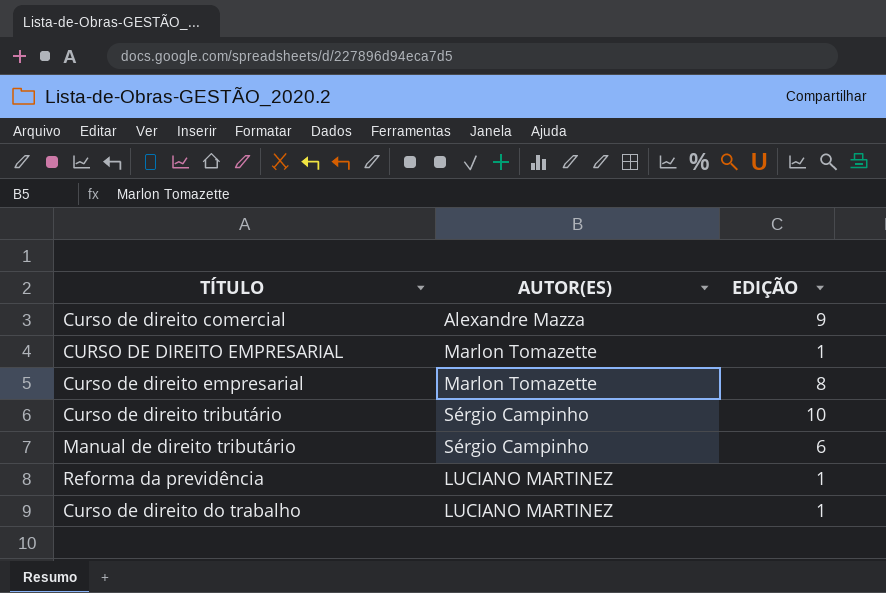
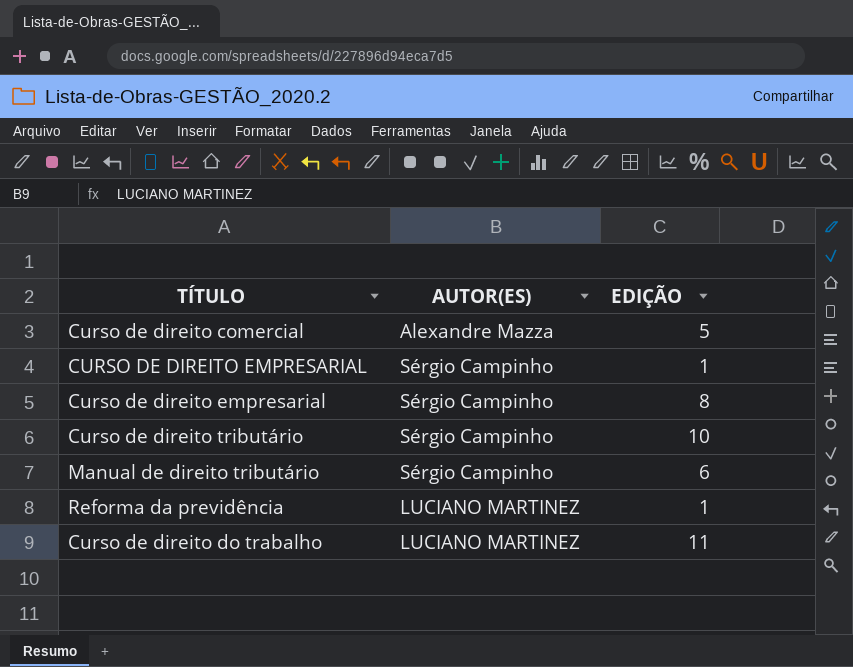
Curso de direito comercial | EDIÇÃO: 9 -> 5
CURSO DE DIREITO EMPRESARIAL | AUTOR(ES): Marlon Tomazette -> Sérgio Campinho
Curso de direito empresarial | AUTOR(ES): Marlon Tomazette -> Sérgio Campinho
Curso de direito do trabalho | EDIÇÃO: 1 -> 11

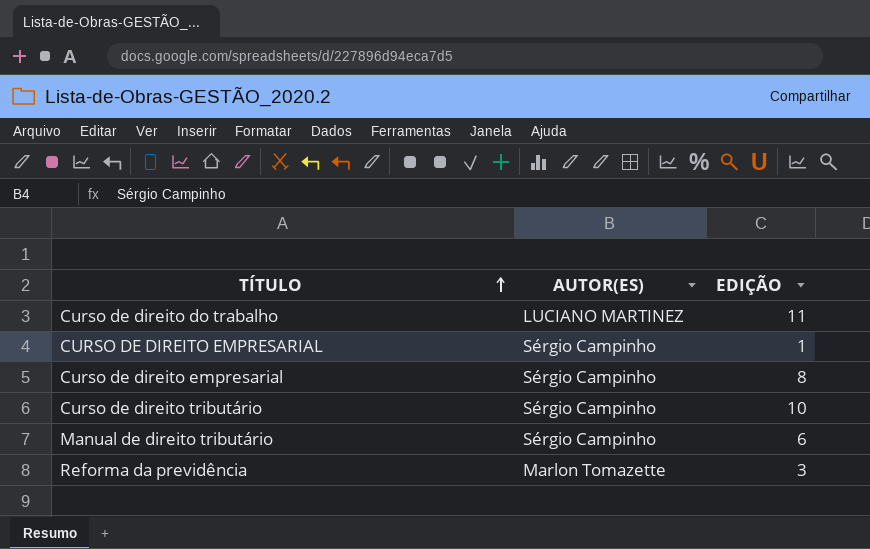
row order: none -> TÍTULO ascending
row Curso de direito comercial: Alexandre Mazza | 5 -> none
Reforma da previdência | AUTOR(ES): LUCIANO MARTINEZ -> Marlon Tomazette
Reforma da previdência | EDIÇÃO: 1 -> 3

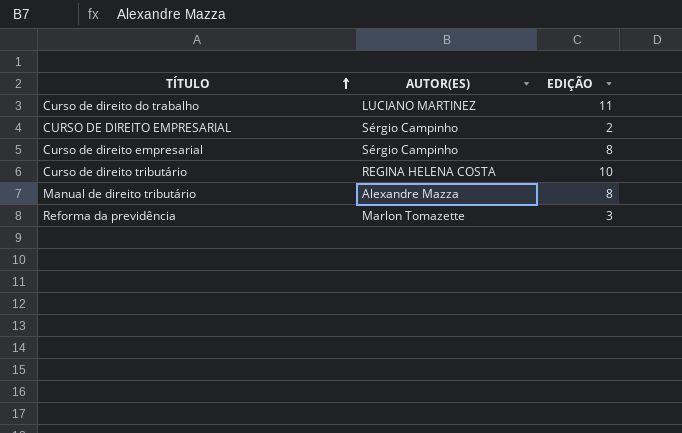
CURSO DE DIREITO EMPRESARIAL | EDIÇÃO: 1 -> 2
Curso de direito tributário | AUTOR(ES): Sérgio Campinho -> REGINA HELENA COSTA
Manual de direito tributário | AUTOR(ES): Sérgio Campinho -> Alexandre Mazza
Manual de direito tributário | EDIÇÃO: 6 -> 8

